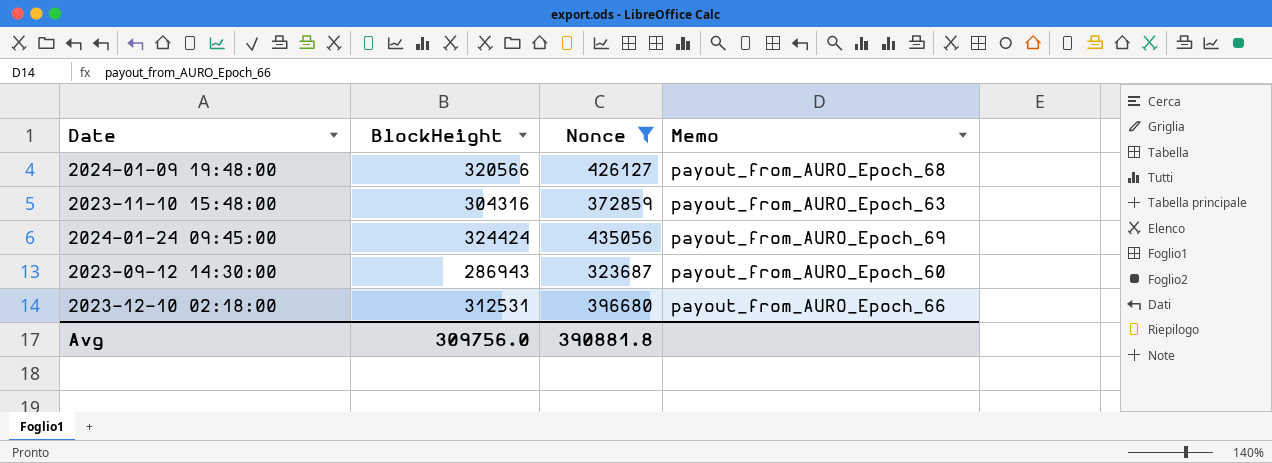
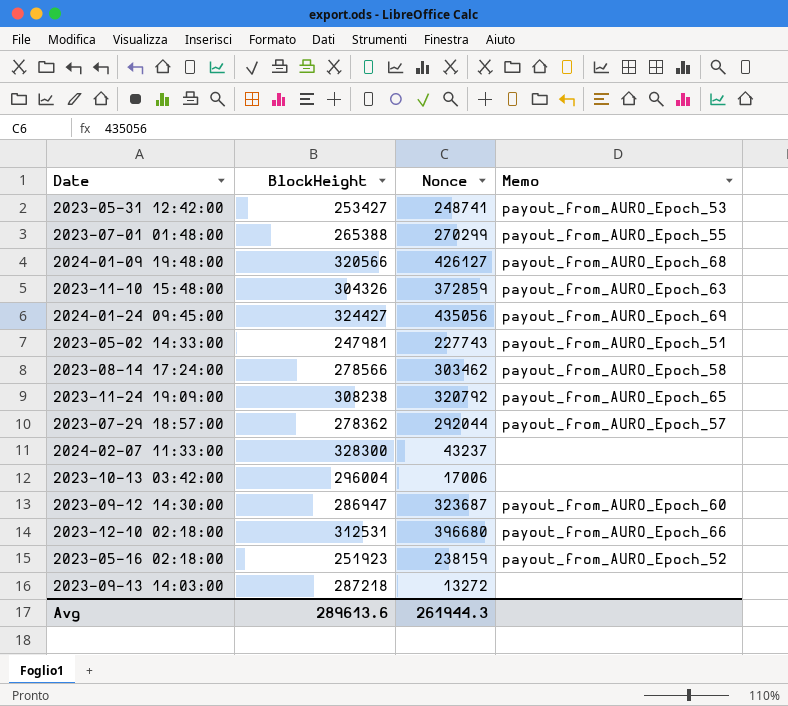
filter: Nonce >= 323687 -> none
2023-11-10 15:48:00 | BlockHeight: 304316 -> 304326
2024-01-24 09:45:00 | BlockHeight: 324424 -> 324427
2023-09-12 14:30:00 | BlockHeight: 286943 -> 286947
Avg | BlockHeight: 309756.0 -> 289613.6
Avg | Nonce: 390881.8 -> 261944.3

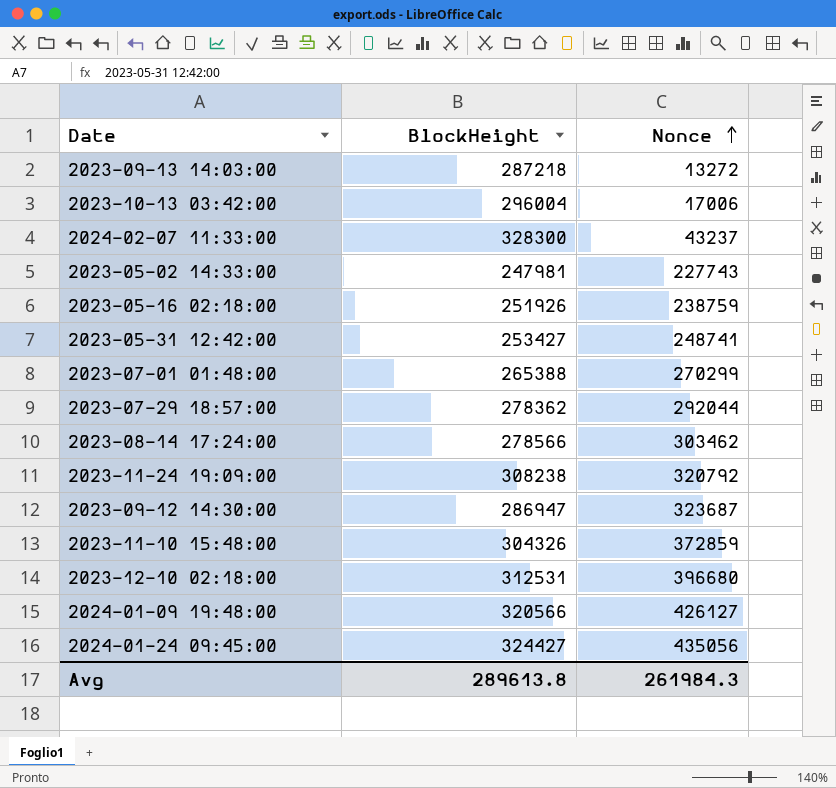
row order: none -> Nonce ascending
column Memo | position: 4 -> none
2023-05-16 02:18:00 | BlockHeight: 251923 -> 251926
2023-05-16 02:18:00 | Nonce: 238159 -> 238759
Avg | BlockHeight: 289613.6 -> 289613.8
Avg | Nonce: 261944.3 -> 261984.3

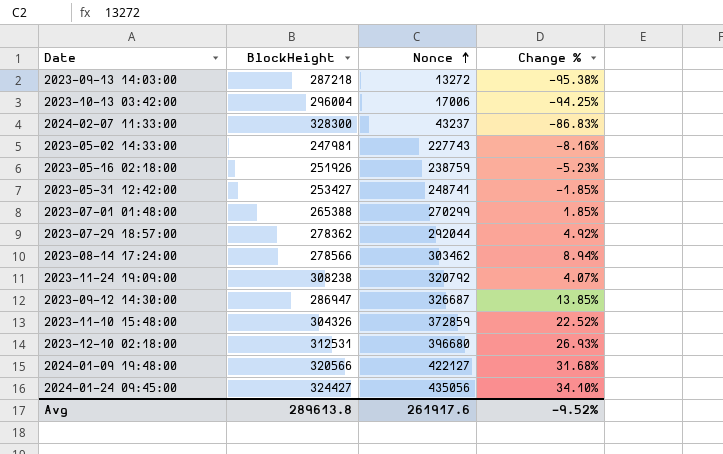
column Change % | formula: none -> ([Nonce] - [BlockHeight]) / [BlockHeight]
2023-09-12 14:30:00 | Nonce: 323687 -> 326687
2024-01-09 19:48:00 | Nonce: 426127 -> 422127
Avg | Nonce: 261984.3 -> 261917.6

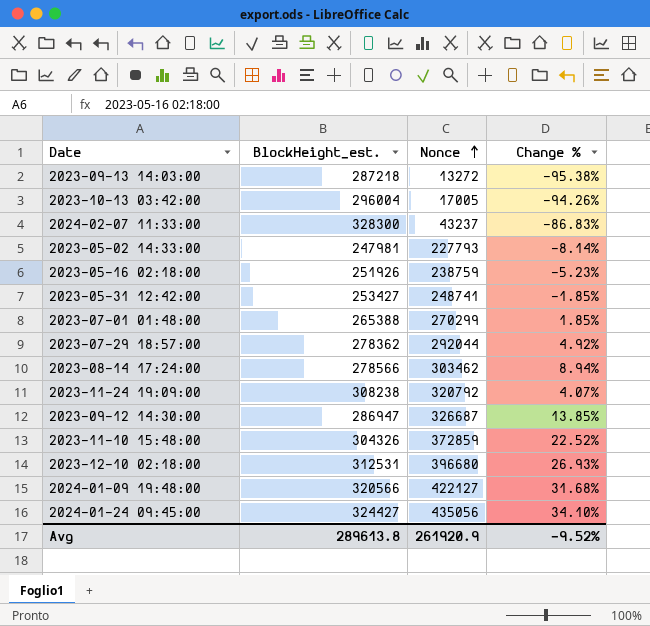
column name: BlockHeight -> BlockHeight_est.
2023-10-13 03:42:00 | Nonce: 17006 -> 17005
2023-10-13 03:42:00 | Change %: -94.25% -> -94.26%
2023-05-02 14:33:00 | Nonce: 227743 -> 227793
2023-05-02 14:33:00 | Change %: -8.16% -> -8.14%
Avg | Nonce: 261917.6 -> 261920.9

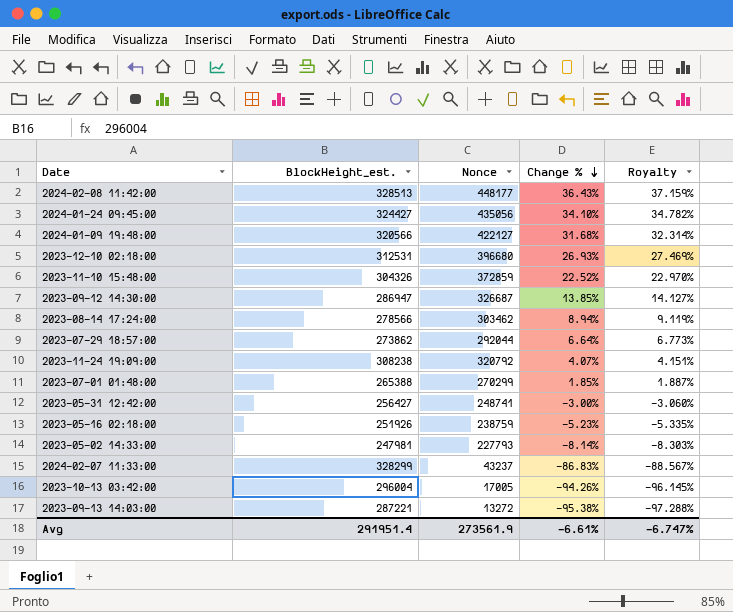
row order: Nonce ascending -> Change % descending
column Royalty | formula: none -> [Change %] * 1.02
row 2024-02-08 11:42:00: none -> 328513 | 448177 | 36.43% | 37.159%
2023-07-29 18:57:00 | BlockHeight_est.: 278362 -> 273862
2023-07-29 18:57:00 | Change %: 4.92% -> 6.64%
2023-05-31 12:42:00 | BlockHeight_est.: 253427 -> 256427
2023-05-31 12:42:00 | Change %: -1.85% -> -3.00%
2024-02-07 11:33:00 | BlockHeight_est.: 328300 -> 328299
2023-09-13 14:03:00 | BlockHeight_est.: 287218 -> 287221
Avg | BlockHeight_est.: 289613.8 -> 291951.4
Avg | Nonce: 261920.9 -> 273561.9
Avg | Change %: -9.52% -> -6.61%

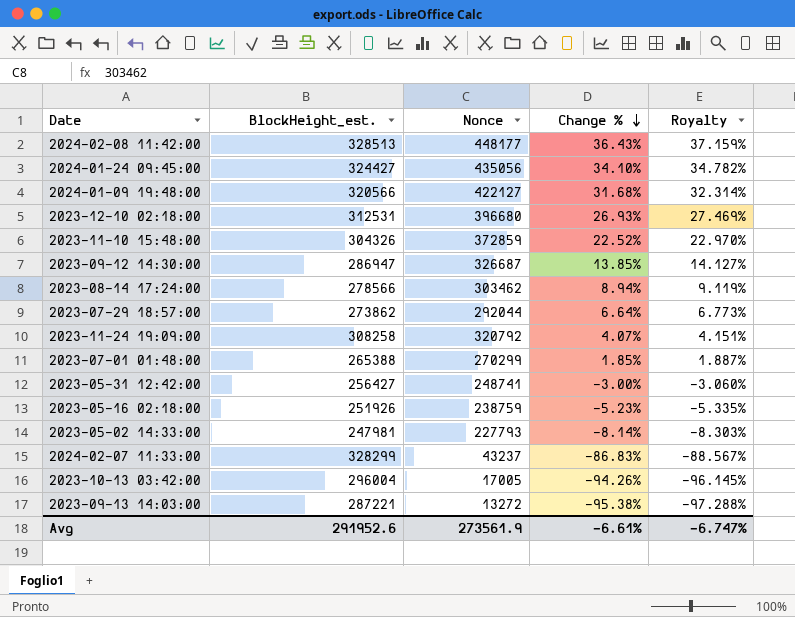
2023-11-24 19:09:00 | BlockHeight_est.: 308238 -> 308258
Avg | BlockHeight_est.: 291951.4 -> 291952.6

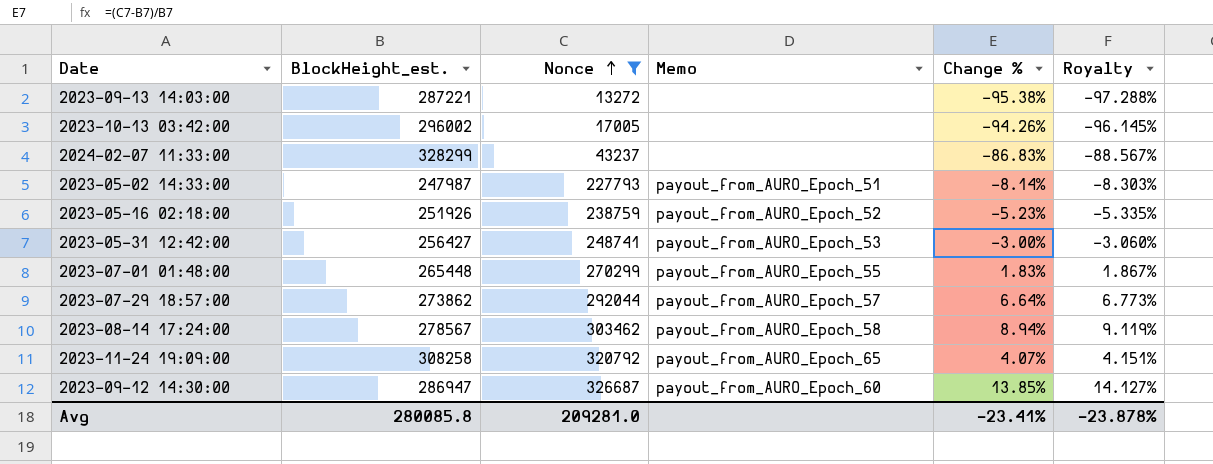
filter: none -> Nonce <= 326687
row order: Change % descending -> Nonce ascending
column Memo | position: none -> 4
2023-10-13 03:42:00 | BlockHeight_est.: 296004 -> 296002
2023-05-02 14:33:00 | BlockHeight_est.: 247981 -> 247987
2023-07-01 01:48:00 | BlockHeight_est.: 265388 -> 265448
2023-07-01 01:48:00 | Change %: 1.85% -> 1.83%
2023-07-01 01:48:00 | Royalty: 1.887% -> 1.867%
2023-08-14 17:24:00 | BlockHeight_est.: 278566 -> 278567
Avg | BlockHeight_est.: 291952.6 -> 280085.8
Avg | Nonce: 273561.9 -> 209281.0
Avg | Change %: -6.61% -> -23.41%
Avg | Royalty: -6.747% -> -23.878%

